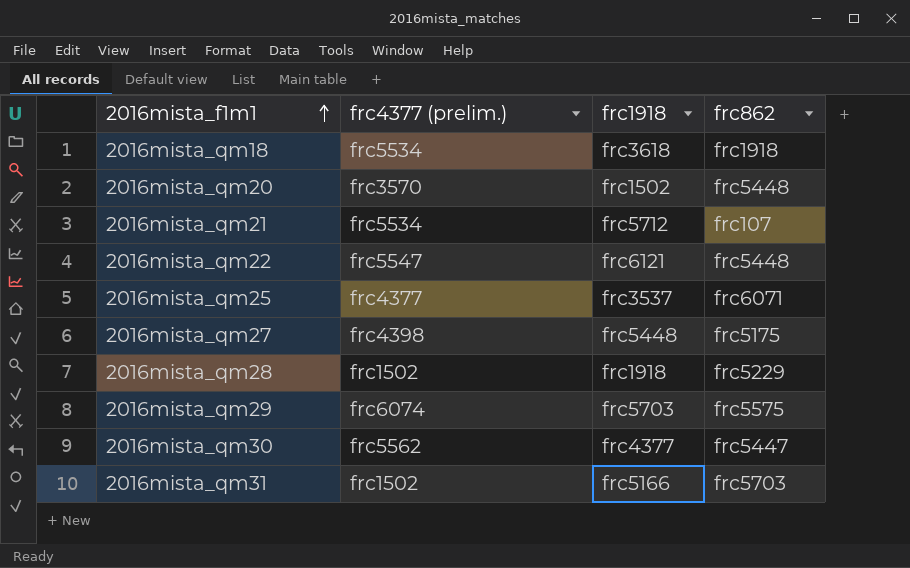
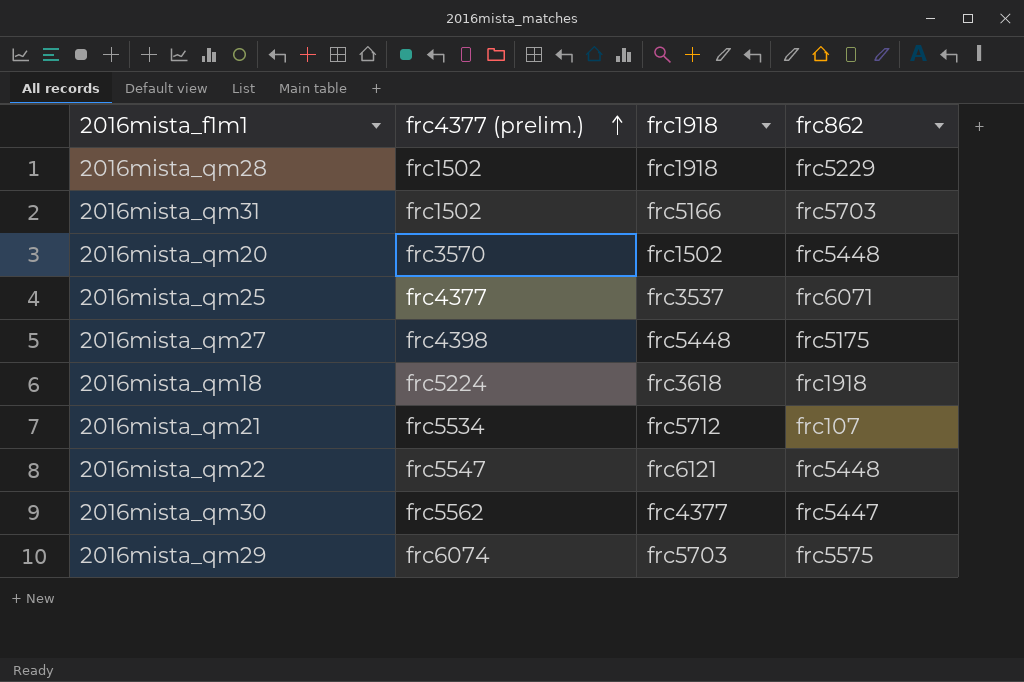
row order: 2016mista_f1m1 ascending -> frc4377 (prelim.) ascending
2016mista_qm18 | frc4377 (prelim.): frc5534 -> frc5224

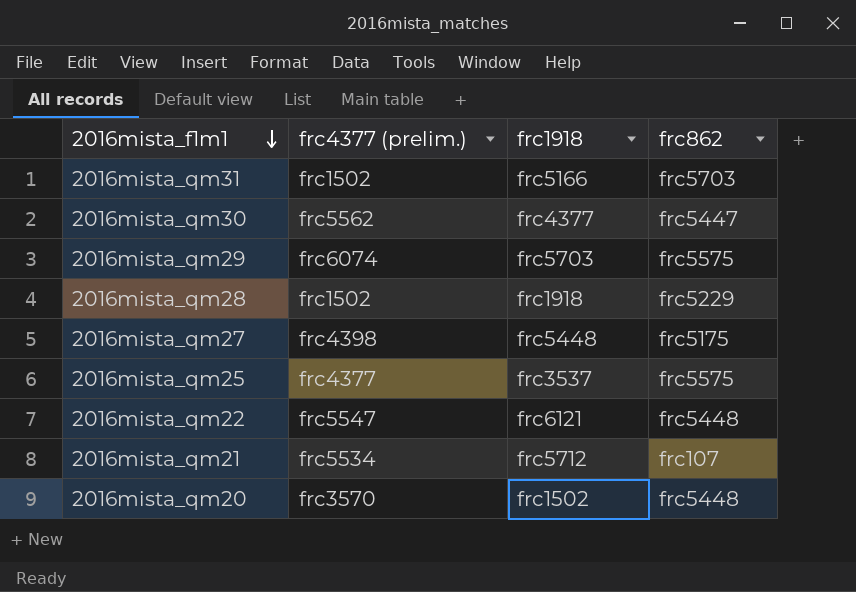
row order: frc4377 (prelim.) ascending -> 2016mista_f1m1 descending
row 2016mista_qm18: frc5224 | frc3618 | frc1918 -> none
2016mista_qm25 | frc862: frc6071 -> frc5575

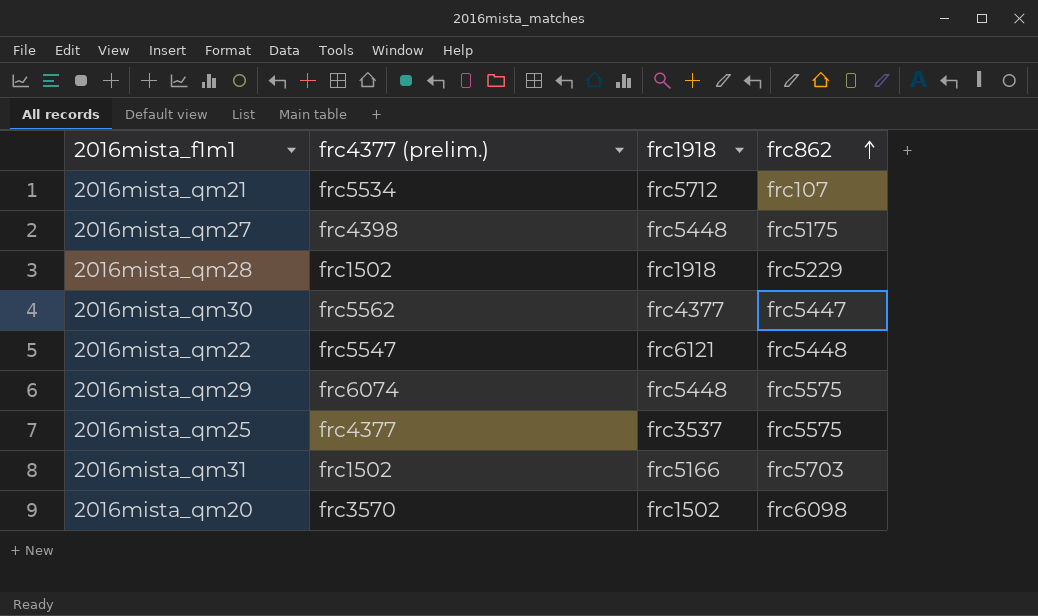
row order: 2016mista_f1m1 descending -> frc862 ascending
2016mista_qm29 | frc1918: frc5703 -> frc5448
2016mista_qm20 | frc862: frc5448 -> frc6098

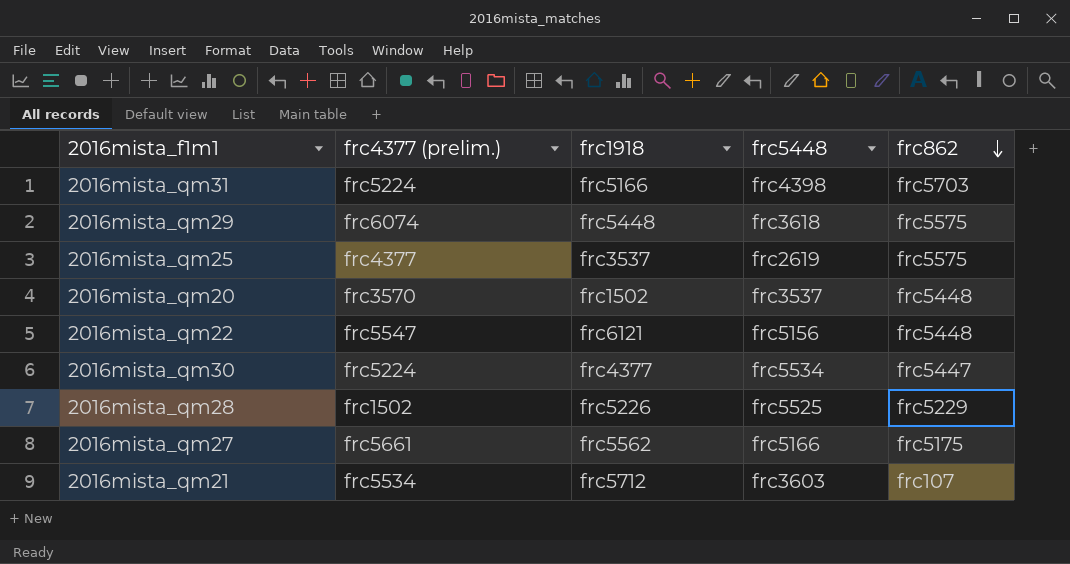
row order: frc862 ascending -> frc862 descending
column frc5448 | position: none -> 4
2016mista_qm31 | frc4377 (prelim.): frc1502 -> frc5224
2016mista_qm20 | frc862: frc6098 -> frc5448
2016mista_qm30 | frc4377 (prelim.): frc5562 -> frc5224
2016mista_qm28 | frc1918: frc1918 -> frc5226
2016mista_qm27 | frc4377 (prelim.): frc4398 -> frc5661
2016mista_qm27 | frc1918: frc5448 -> frc5562

